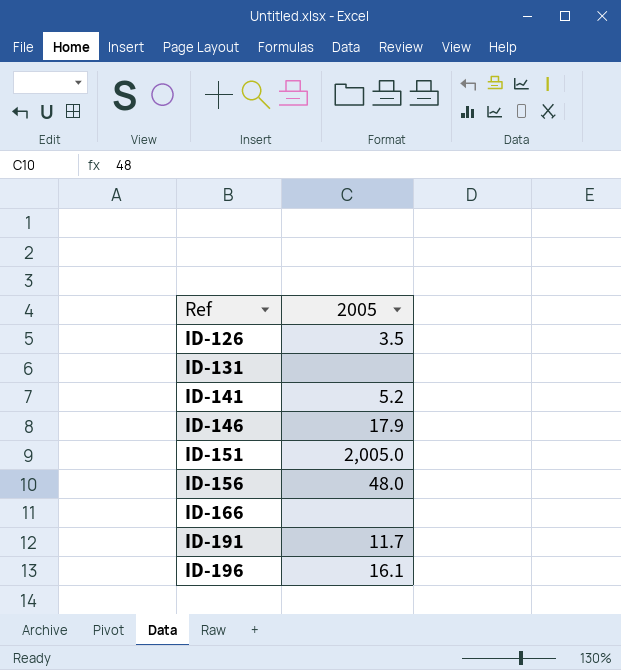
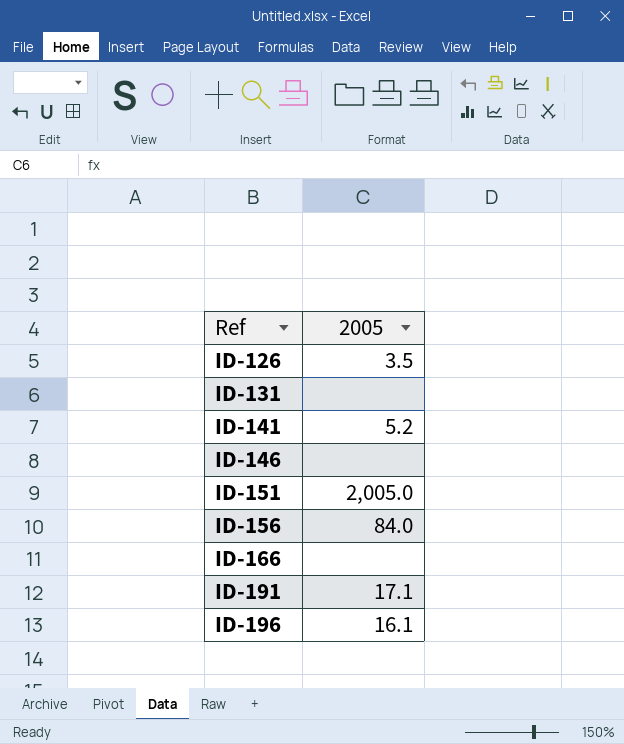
ID-146 | 2005: 17.9 -> none
ID-156 | 2005: 48.0 -> 84.0
ID-191 | 2005: 11.7 -> 17.1

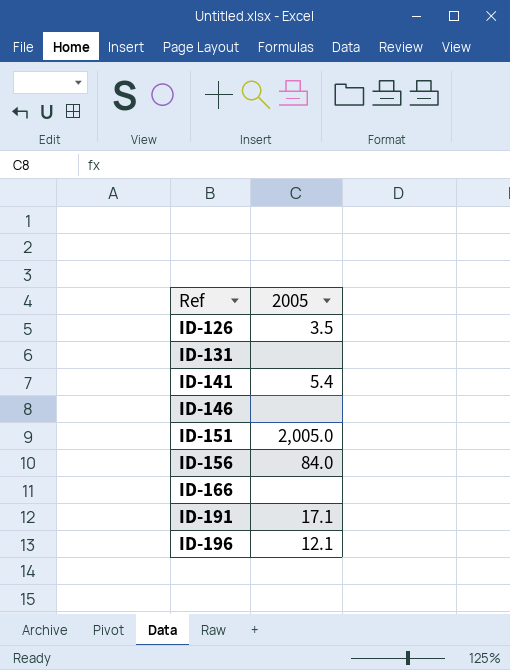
ID-141 | 2005: 5.2 -> 5.4
ID-196 | 2005: 16.1 -> 12.1

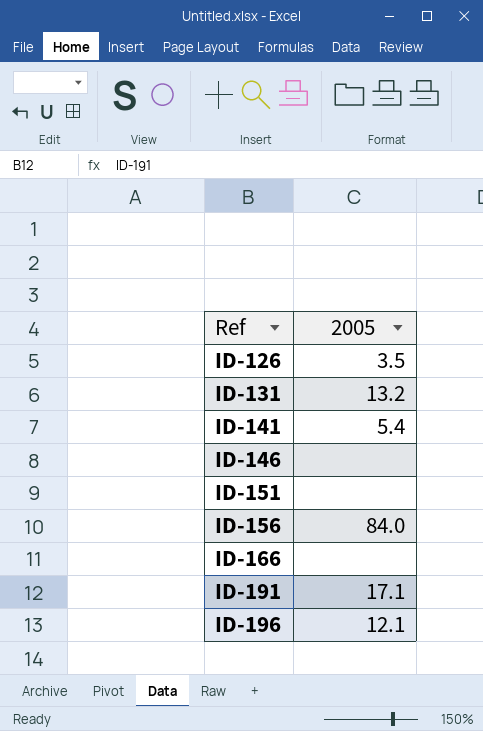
ID-131 | 2005: none -> 13.2
ID-151 | 2005: 2,005.0 -> none

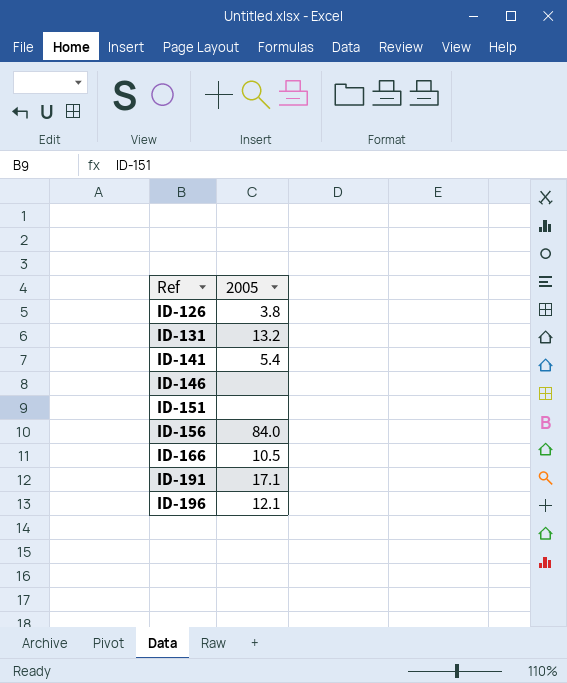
ID-126 | 2005: 3.5 -> 3.8
ID-166 | 2005: none -> 10.5

